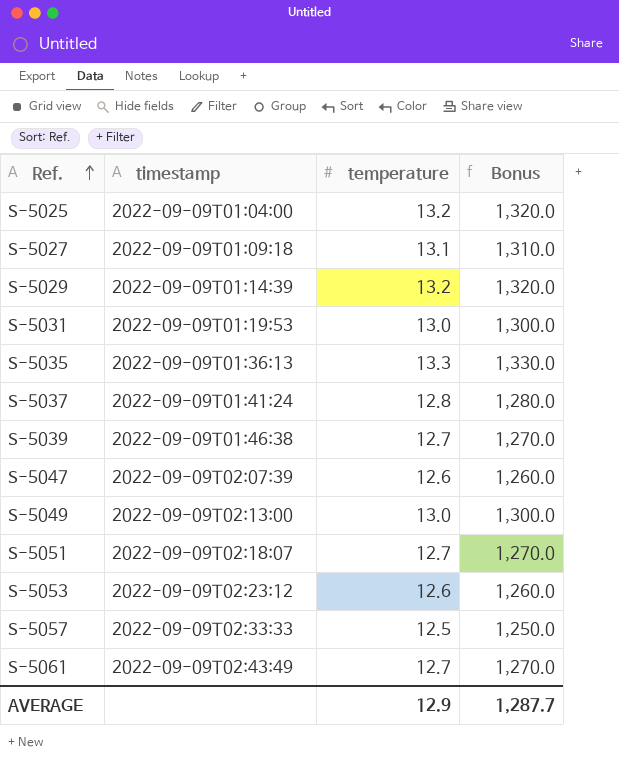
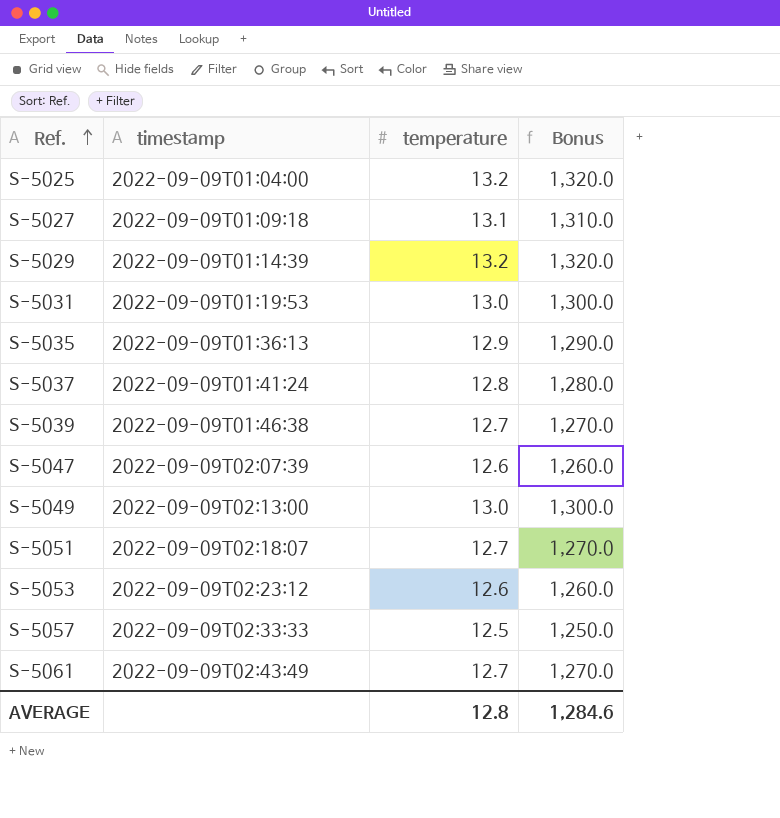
S-5035 | temperature: 13.3 -> 12.9
S-5035 | Bonus: 1,330.0 -> 1,290.0
AVERAGE | temperature: 12.9 -> 12.8
AVERAGE | Bonus: 1,287.7 -> 1,284.6

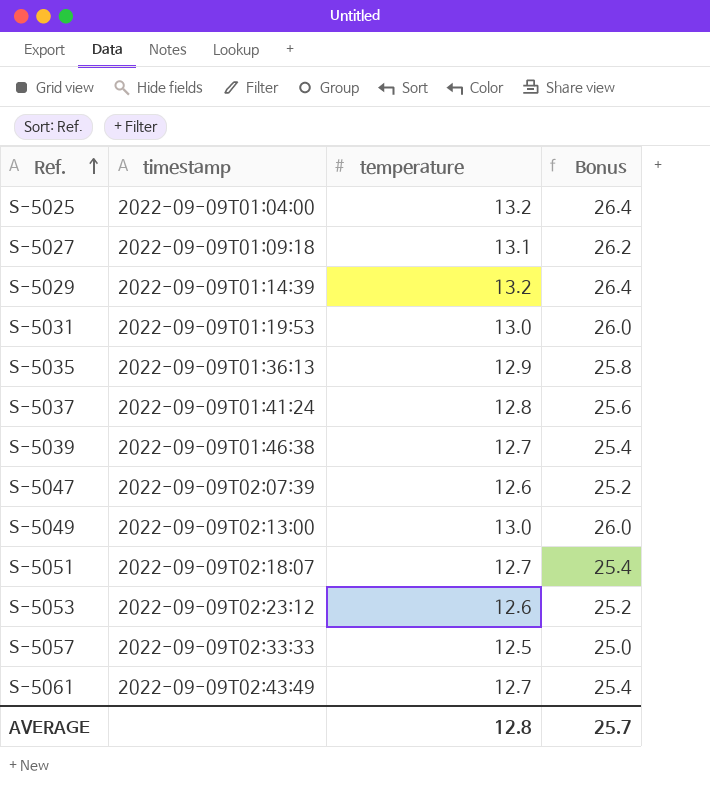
column Bonus | formula: [temperature] * 100 -> [temperature] * 2
AVERAGE | Bonus: 1,284.6 -> 25.7

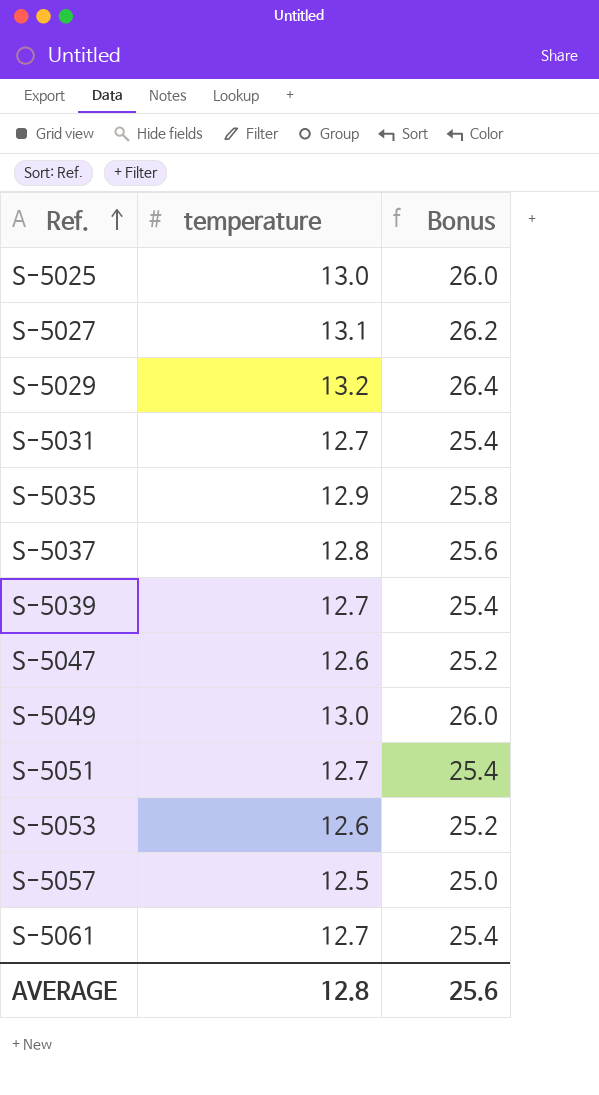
column timestamp | position: 2 -> none
S-5025 | temperature: 13.2 -> 13.0
S-5025 | Bonus: 26.4 -> 26.0
S-5031 | temperature: 13.0 -> 12.7
S-5031 | Bonus: 26.0 -> 25.4
AVERAGE | Bonus: 25.7 -> 25.6

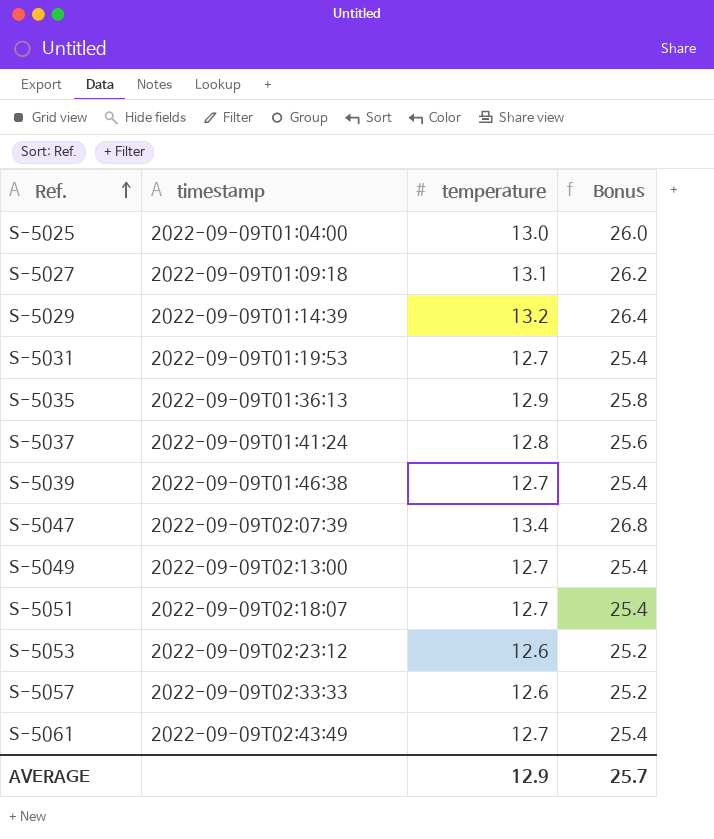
column timestamp | position: none -> 2
S-5047 | temperature: 12.6 -> 13.4
S-5047 | Bonus: 25.2 -> 26.8
S-5049 | temperature: 13.0 -> 12.7
S-5049 | Bonus: 26.0 -> 25.4
S-5057 | temperature: 12.5 -> 12.6
S-5057 | Bonus: 25.0 -> 25.2
AVERAGE | temperature: 12.8 -> 12.9
AVERAGE | Bonus: 25.6 -> 25.7

